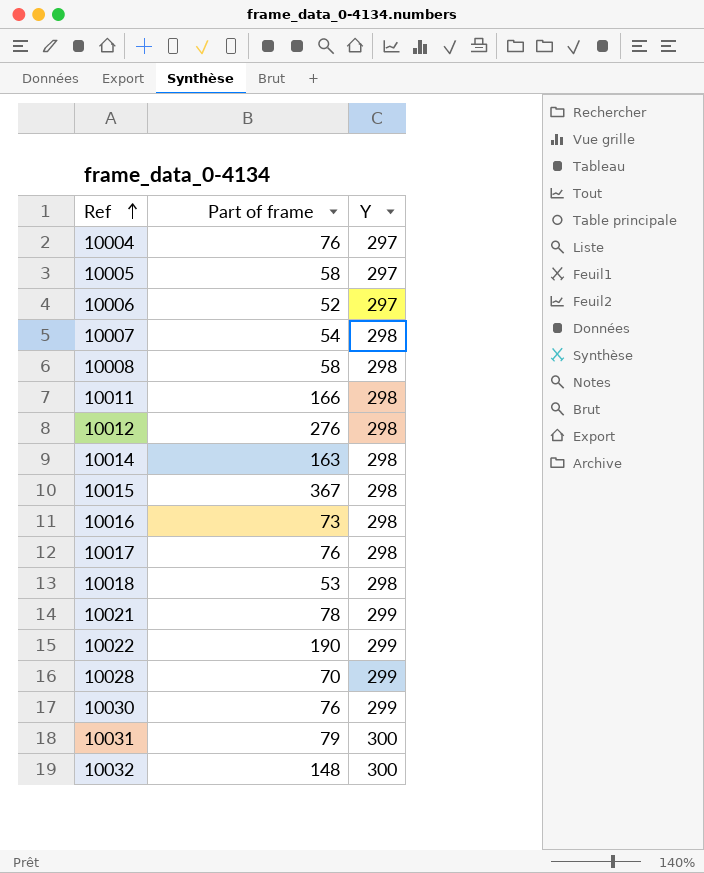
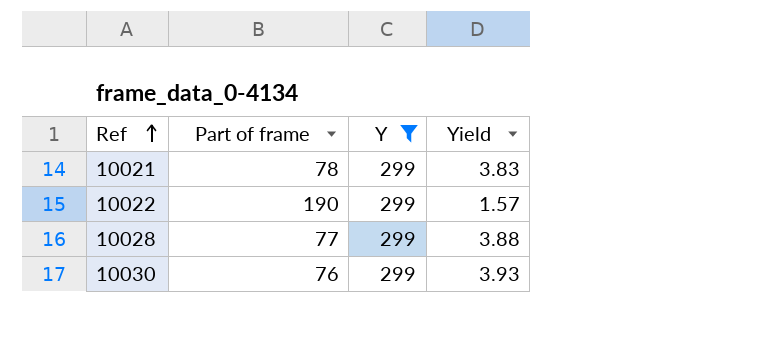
filter: none -> Y = 299
column Yield | formula: none -> [Y] / [Part of frame]
10028 | Part of frame: 70 -> 77

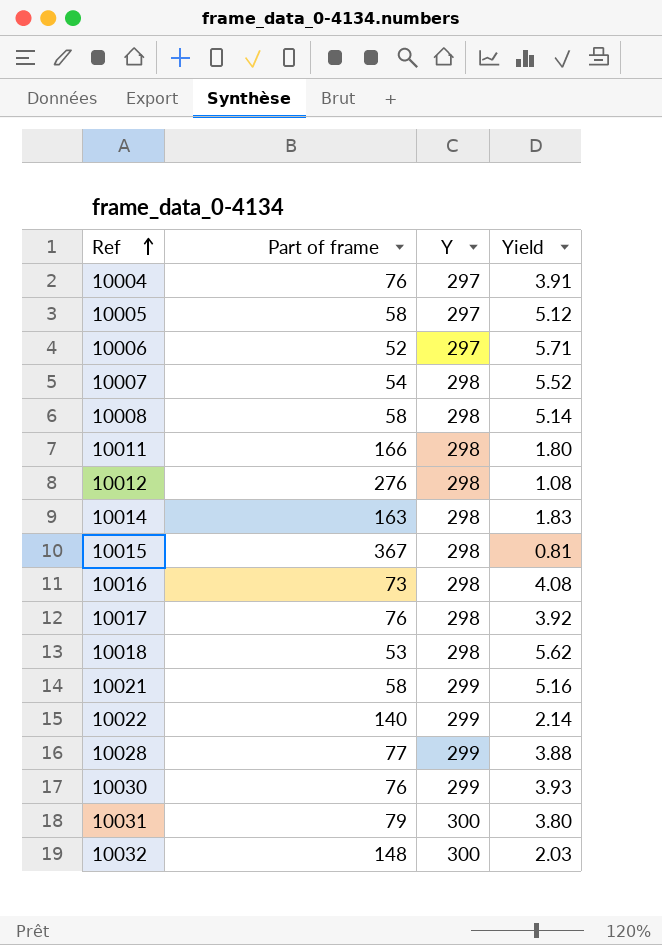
filter: Y = 299 -> none
10021 | Part of frame: 78 -> 58
10021 | Yield: 3.83 -> 5.16
10022 | Part of frame: 190 -> 140
10022 | Yield: 1.57 -> 2.14

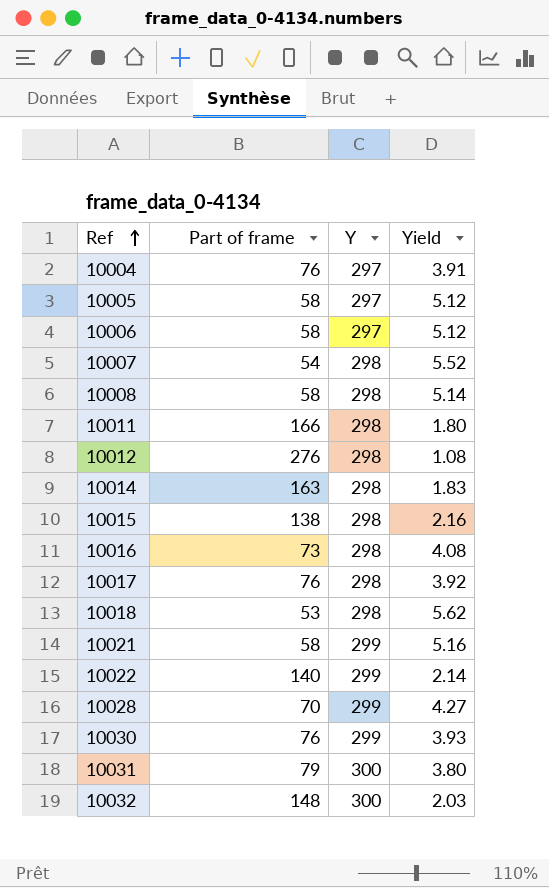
10006 | Part of frame: 52 -> 58
10006 | Yield: 5.71 -> 5.12
10015 | Part of frame: 367 -> 138
10015 | Yield: 0.81 -> 2.16
10028 | Part of frame: 77 -> 70
10028 | Yield: 3.88 -> 4.27

